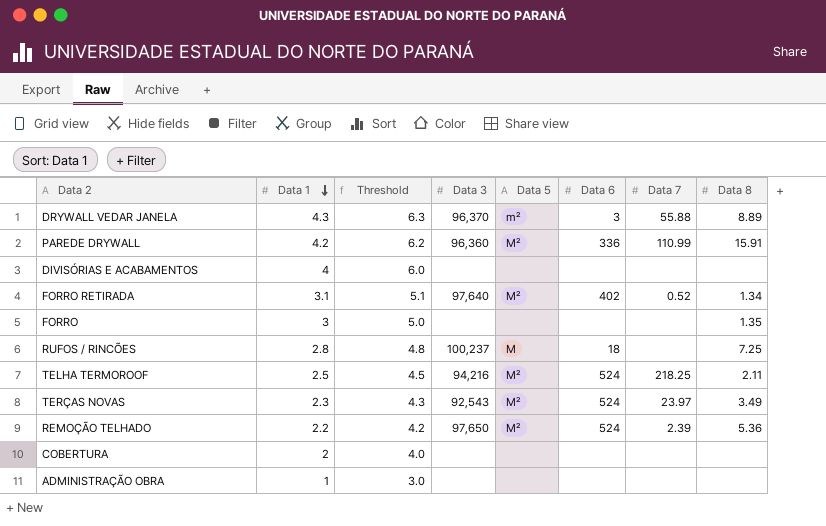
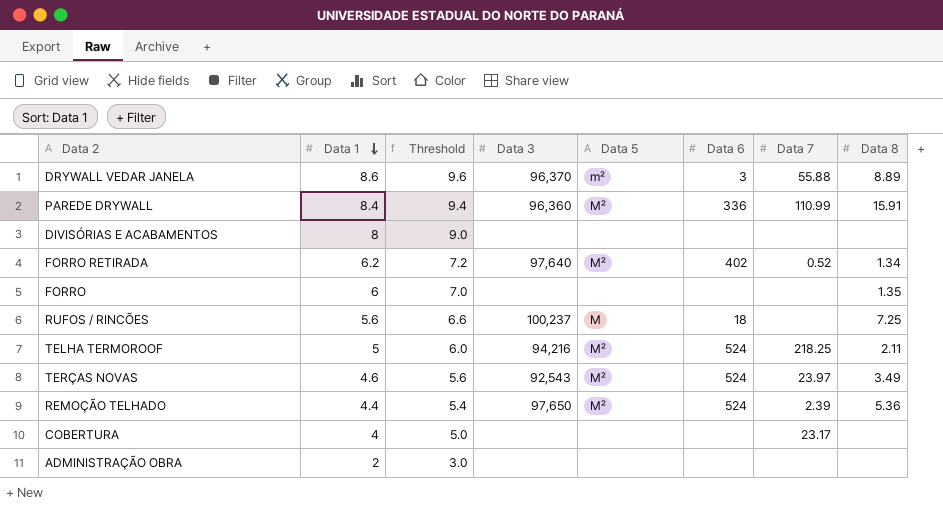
column Threshold | formula: [Data 1] + 2 -> [Data 1] + 1
DRYWALL VEDAR JANELA | Data 1: 4.3 -> 8.6
PAREDE DRYWALL | Data 1: 4.2 -> 8.4
DIVISÓRIAS E ACABAMENTOS | Data 1: 4 -> 8
FORRO RETIRADA | Data 1: 3.1 -> 6.2
FORRO | Data 1: 3 -> 6
RUFOS / RINCÕES | Data 1: 2.8 -> 5.6
TELHA TERMOROOF | Data 1: 2.5 -> 5
TERÇAS NOVAS | Data 1: 2.3 -> 4.6
REMOÇÃO TELHADO | Data 1: 2.2 -> 4.4
COBERTURA | Data 1: 2 -> 4
COBERTURA | Data 7: none -> 23.17
ADMINISTRAÇÃO OBRA | Data 1: 1 -> 2

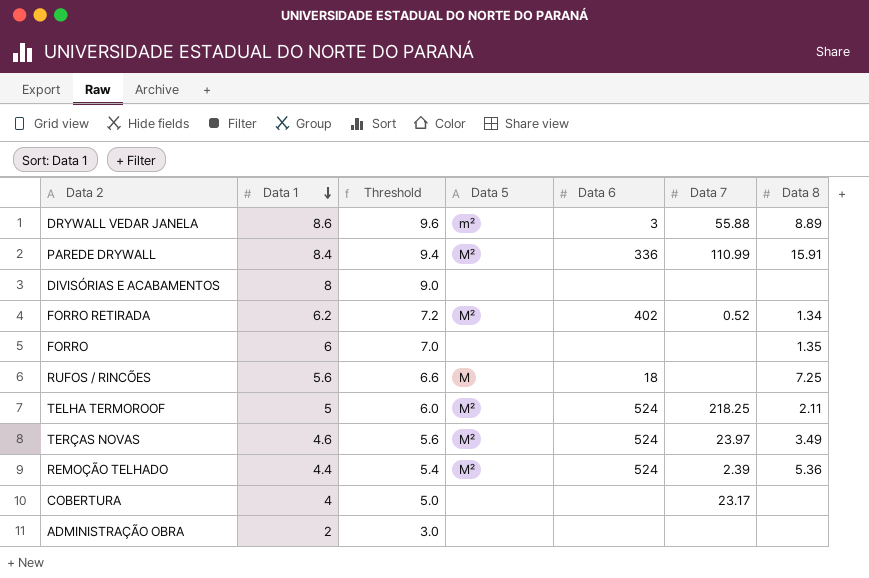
column Data 3 | position: 4 -> none

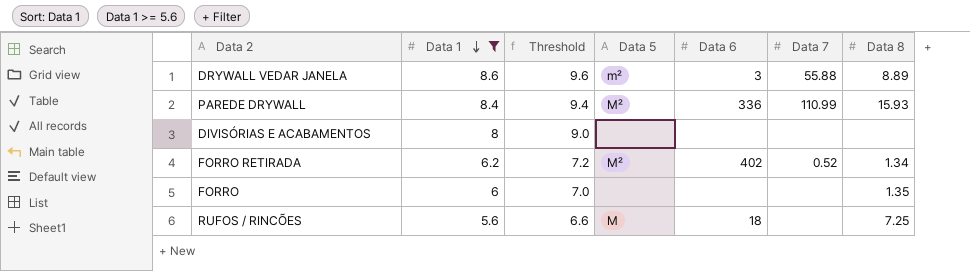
filter: none -> Data 1 >= 5.6
PAREDE DRYWALL | Data 8: 15.91 -> 15.93

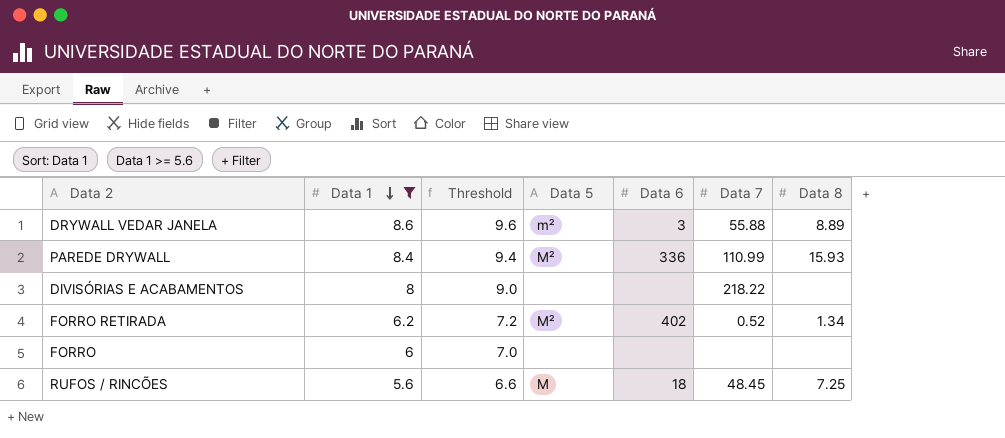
DIVISÓRIAS E ACABAMENTOS | Data 7: none -> 218.22
FORRO | Data 8: 1.35 -> none
RUFOS / RINCÕES | Data 7: none -> 48.45

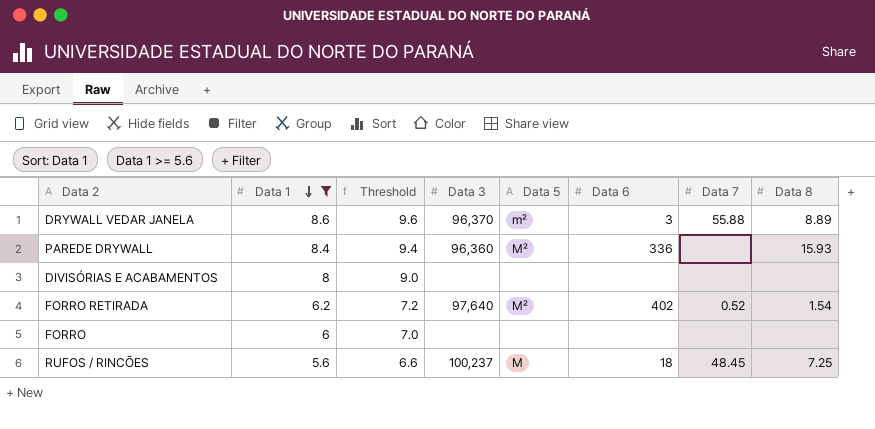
column Data 3 | position: none -> 4
PAREDE DRYWALL | Data 7: 110.99 -> none
DIVISÓRIAS E ACABAMENTOS | Data 7: 218.22 -> none
FORRO RETIRADA | Data 8: 1.34 -> 1.54

